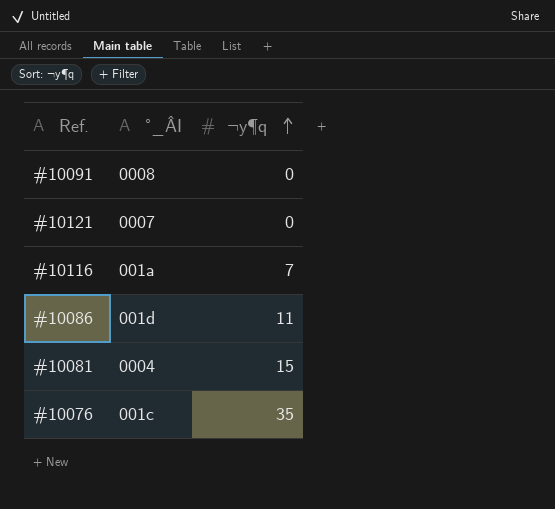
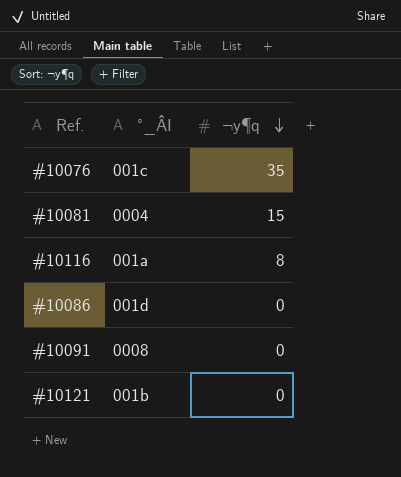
row order: ¬y¶q ascending -> ¬y¶q descending
#10116 | ¬y¶q: 7 -> 8
#10086 | ¬y¶q: 11 -> 0
#10121 | °_ÂI: 0007 -> 001b

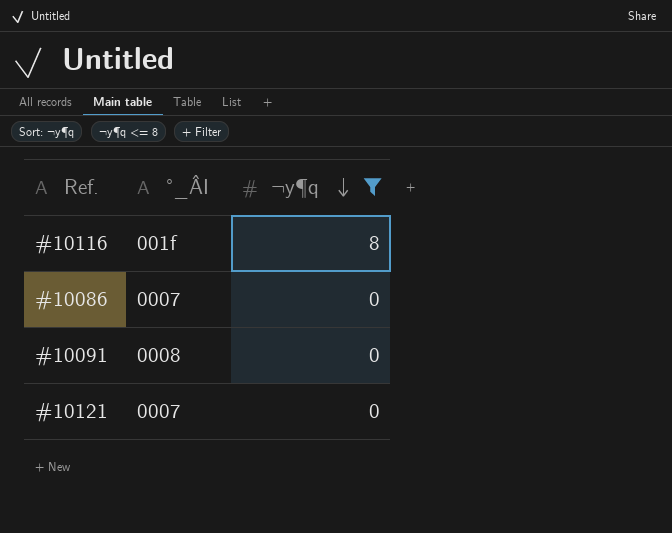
filter: none -> ¬y¶q <= 8
#10116 | °_ÂI: 001a -> 001f
#10086 | °_ÂI: 001d -> 0007
#10121 | °_ÂI: 001b -> 0007

